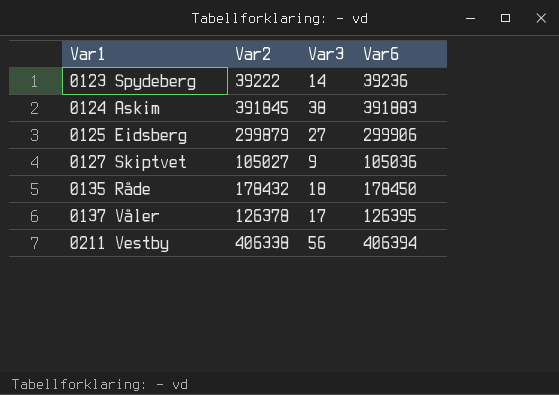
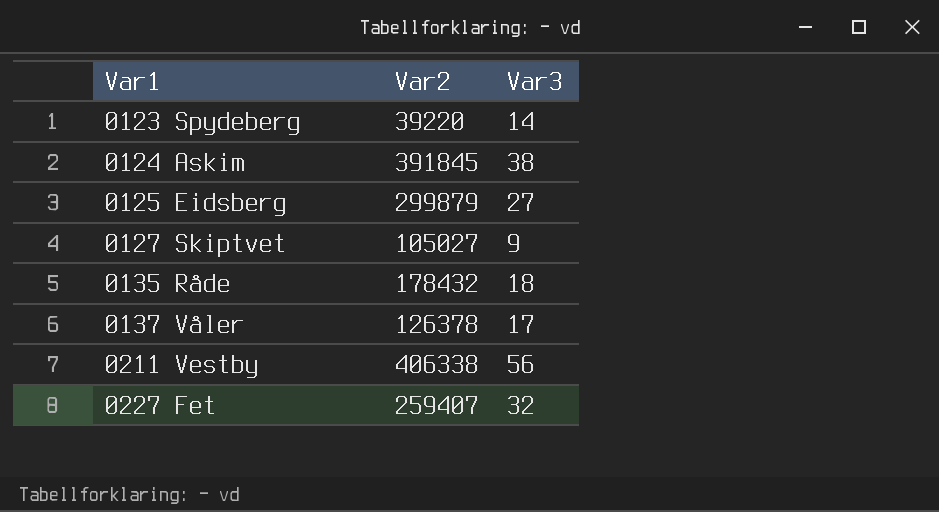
column Var6 | formula: [Var2] + [Var3] -> none
0123 Spydeberg | Var2: 39222 -> 39220
row 0227 Fet: none -> 259407 | 32

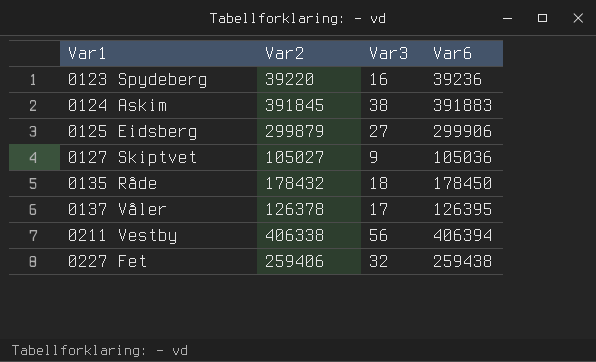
column Var6 | formula: none -> [Var2] + [Var3]
0123 Spydeberg | Var3: 14 -> 16
0227 Fet | Var2: 259407 -> 259406

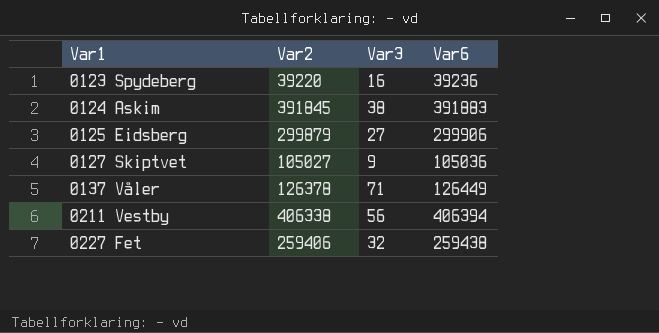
row 0135 Råde: 178432 | 18 | 178450 -> none
0137 Våler | Var3: 17 -> 71
0137 Våler | Var6: 126395 -> 126449

